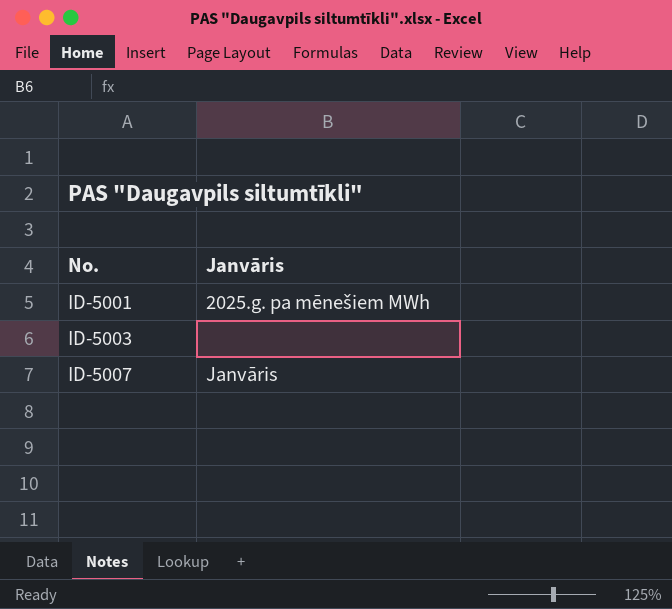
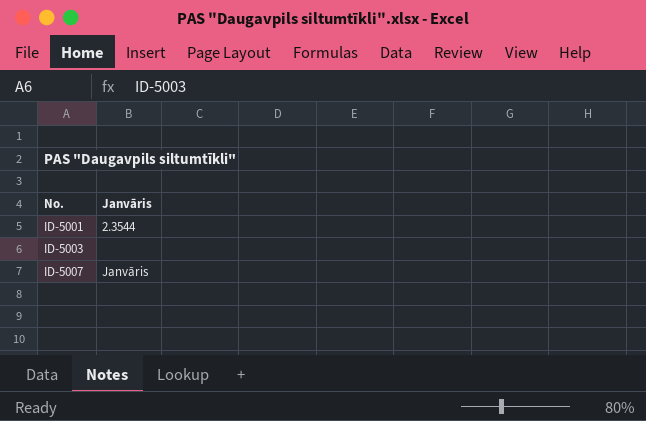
ID-5001 | Janvāris: 2025.g. pa mēnešiem MWh -> 2.3544

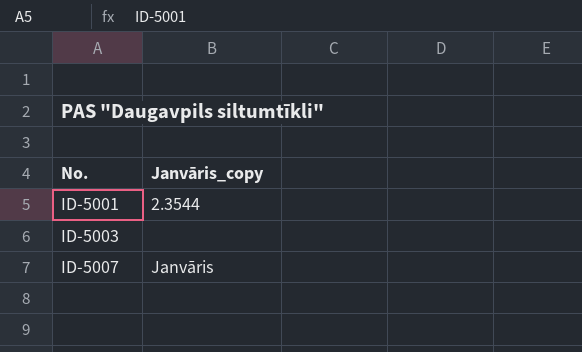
column name: Janvāris -> Janvāris_copy

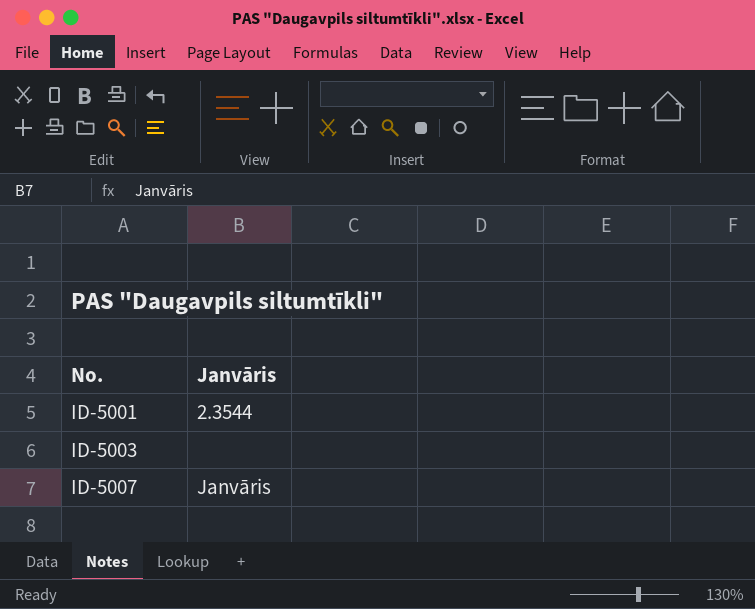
column name: Janvāris_copy -> Janvāris

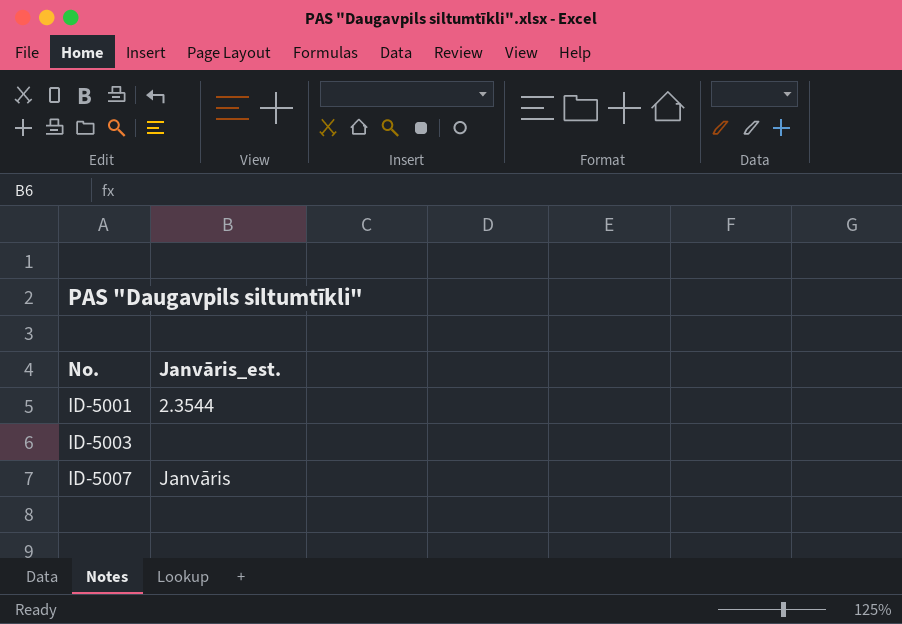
column name: Janvāris -> Janvāris_est.

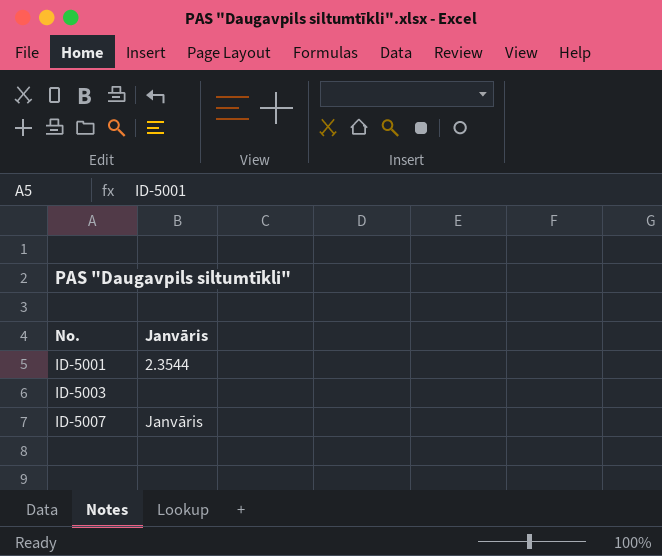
column name: Janvāris_est. -> Janvāris

